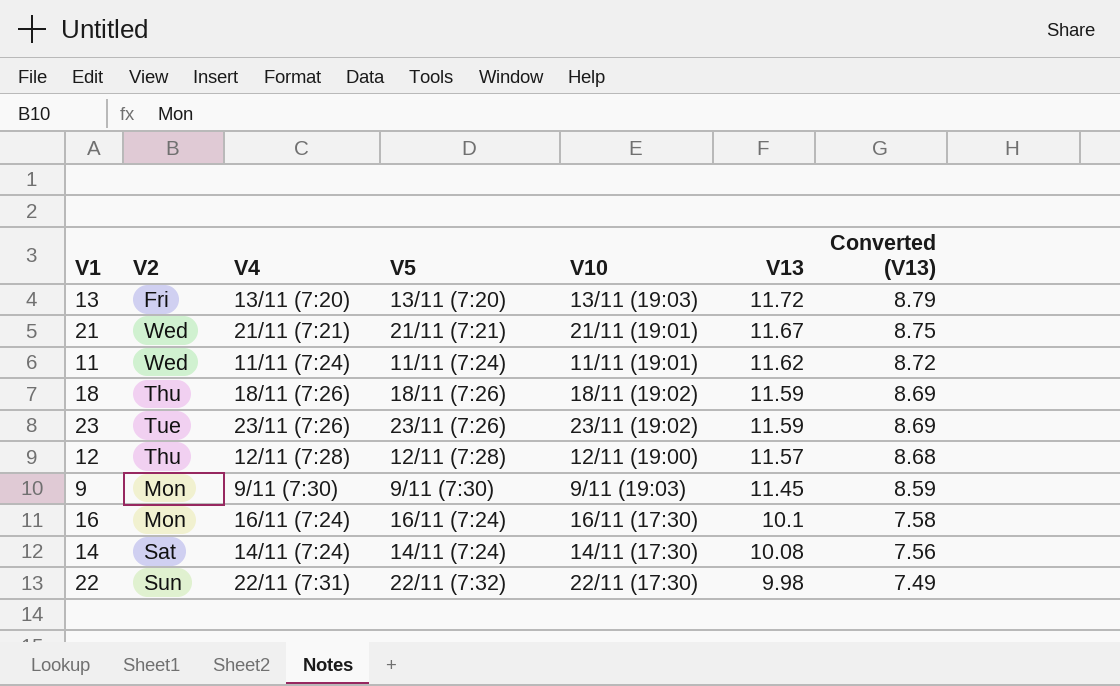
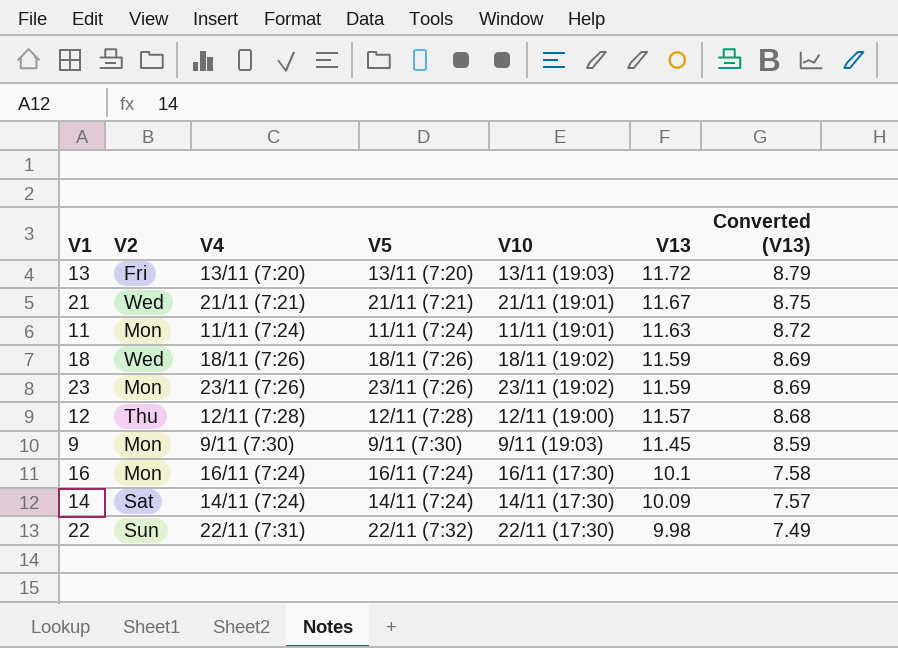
11 | V2: Wed -> Mon
11 | V13: 11.62 -> 11.63
18 | V2: Thu -> Wed
23 | V2: Tue -> Mon
14 | V13: 10.08 -> 10.09
14 | Converted (V13): 7.56 -> 7.57

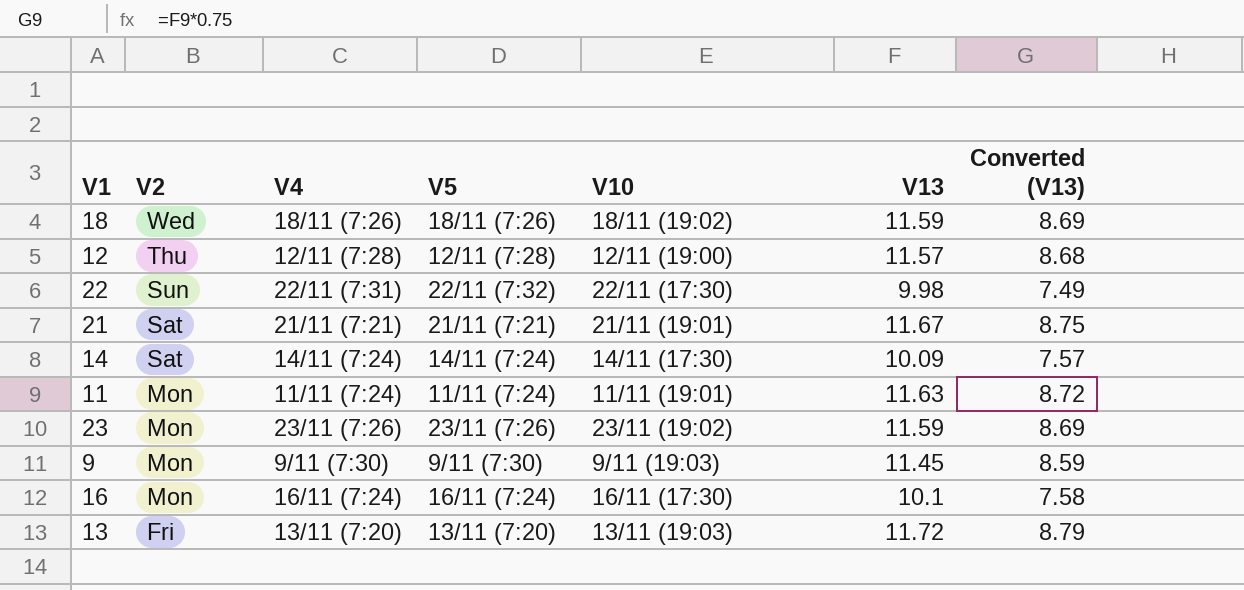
row order: V13 descending -> V2 descending
21 | V2: Wed -> Sat

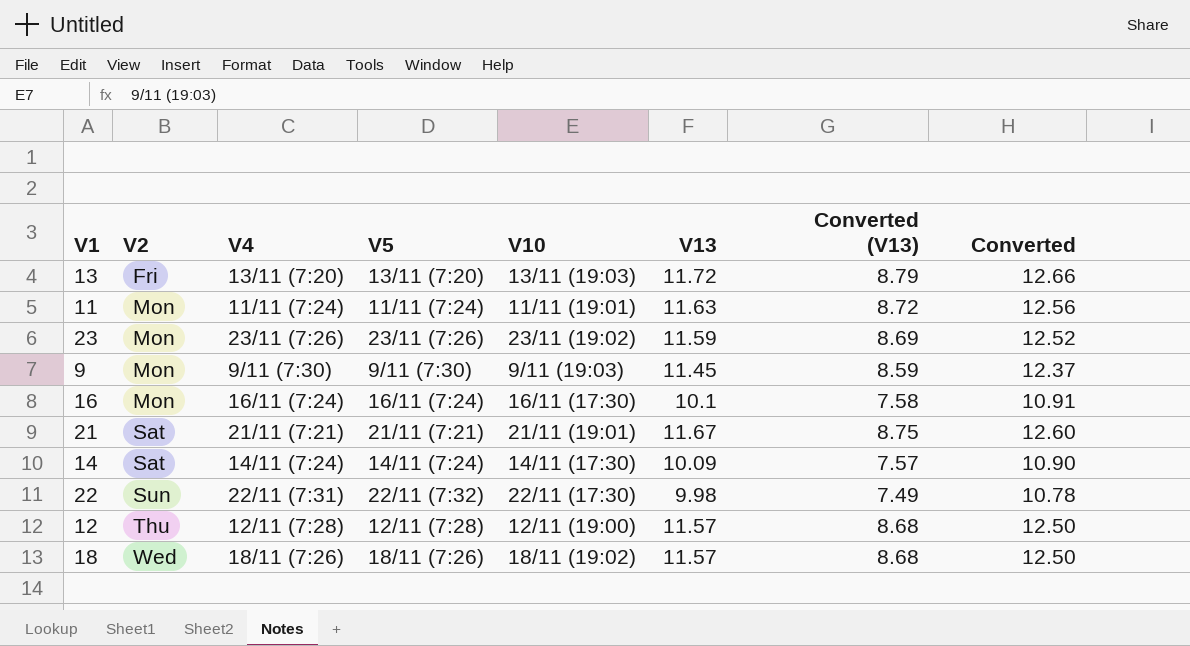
row order: V2 descending -> V2 ascending
column Converted | formula: none -> [V13] * 1.08
18 | V13: 11.59 -> 11.57
18 | Converted (V13): 8.69 -> 8.68

